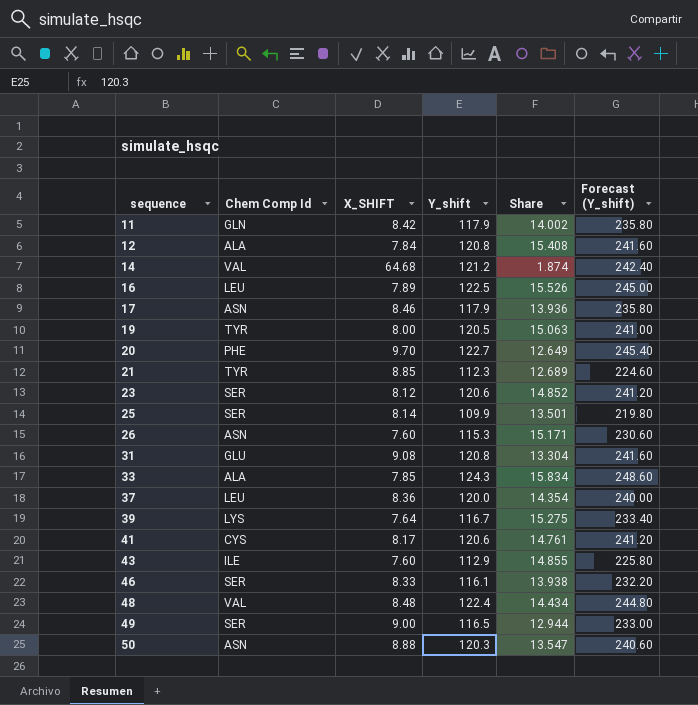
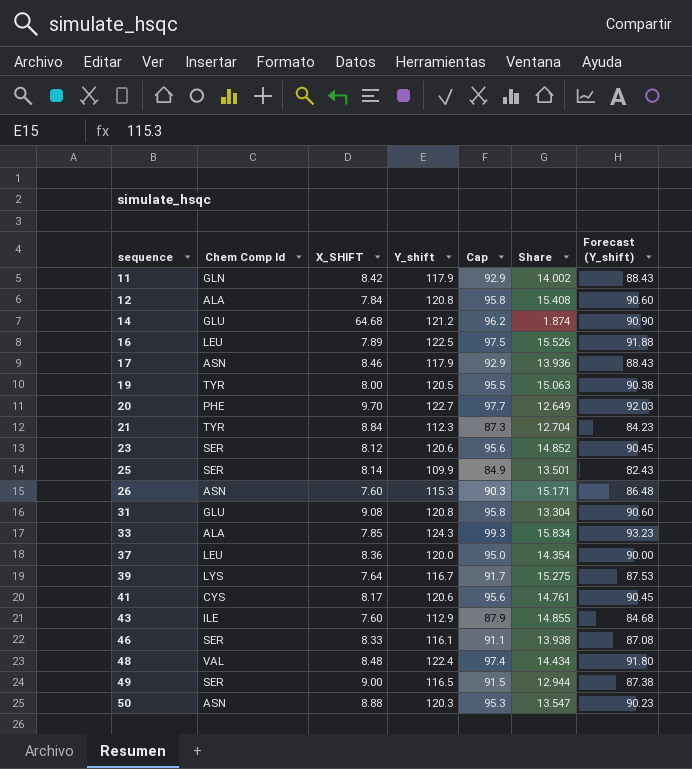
column Cap | formula: none -> [Y_shift] - 25
column Forecast (Y_shift) | formula: [Y_shift] * 2 -> [Y_shift] * 0.75
14 | Chem Comp Id: VAL -> GLU
21 | X_SHIFT: 8.85 -> 8.84
21 | Share: 12.689 -> 12.704

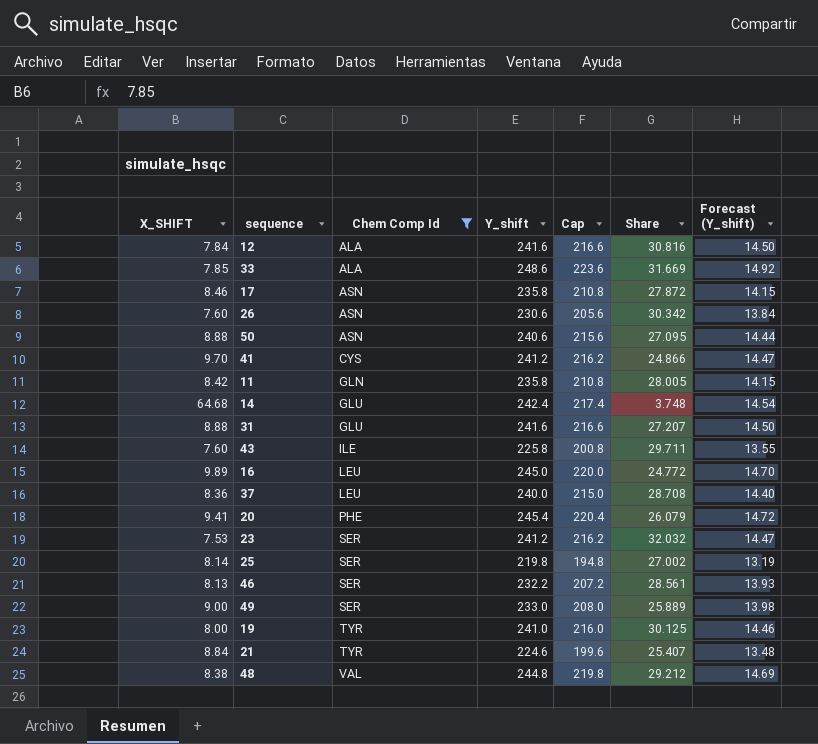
filter: none -> Chem Comp Id != LYS
row order: sequence ascending -> Chem Comp Id ascending
column X_SHIFT | position: 3 -> 1
column Forecast (Y_shift) | formula: [Y_shift] * 0.75 -> [Y_shift] * 0.06
12 | Y_shift: 120.8 -> 241.6
12 | Cap: 95.8 -> 216.6
12 | Share: 15.408 -> 30.816
33 | Y_shift: 124.3 -> 248.6
33 | Cap: 99.3 -> 223.6
33 | Share: 15.834 -> 31.669
17 | Y_shift: 117.9 -> 235.8
17 | Cap: 92.9 -> 210.8
17 | Share: 13.936 -> 27.872
26 | Y_shift: 115.3 -> 230.6
26 | Cap: 90.3 -> 205.6
26 | Share: 15.171 -> 30.342
50 | Y_shift: 120.3 -> 240.6
50 | Cap: 95.3 -> 215.6
50 | Share: 13.547 -> 27.095
41 | X_SHIFT: 8.17 -> 9.70
41 | Y_shift: 120.6 -> 241.2
41 | Cap: 95.6 -> 216.2
41 | Share: 14.761 -> 24.866
11 | Y_shift: 117.9 -> 235.8
11 | Cap: 92.9 -> 210.8
11 | Share: 14.002 -> 28.005
14 | Y_shift: 121.2 -> 242.4
14 | Cap: 96.2 -> 217.4
14 | Share: 1.874 -> 3.748
31 | X_SHIFT: 9.08 -> 8.88
31 | Y_shift: 120.8 -> 241.6
31 | Cap: 95.8 -> 216.6
31 | Share: 13.304 -> 27.207
43 | Y_shift: 112.9 -> 225.8
43 | Cap: 87.9 -> 200.8
43 | Share: 14.855 -> 29.711
16 | X_SHIFT: 7.89 -> 9.89
16 | Y_shift: 122.5 -> 245.0
16 | Cap: 97.5 -> 220.0
16 | Share: 15.526 -> 24.772
37 | Y_shift: 120.0 -> 240.0
37 | Cap: 95.0 -> 215.0
37 | Share: 14.354 -> 28.708
20 | X_SHIFT: 9.70 -> 9.41
20 | Y_shift: 122.7 -> 245.4
20 | Cap: 97.7 -> 220.4
20 | Share: 12.649 -> 26.079
23 | X_SHIFT: 8.12 -> 7.53
23 | Y_shift: 120.6 -> 241.2
23 | Cap: 95.6 -> 216.2
23 | Share: 14.852 -> 32.032
25 | Y_shift: 109.9 -> 219.8
25 | Cap: 84.9 -> 194.8
25 | Share: 13.501 -> 27.002
46 | X_SHIFT: 8.33 -> 8.13
46 | Y_shift: 116.1 -> 232.2
46 | Cap: 91.1 -> 207.2
46 | Share: 13.938 -> 28.561
49 | Y_shift: 116.5 -> 233.0
49 | Cap: 91.5 -> 208.0
49 | Share: 12.944 -> 25.889
19 | Y_shift: 120.5 -> 241.0
19 | Cap: 95.5 -> 216.0
19 | Share: 15.063 -> 30.125
21 | Y_shift: 112.3 -> 224.6
21 | Cap: 87.3 -> 199.6
21 | Share: 12.704 -> 25.407
48 | X_SHIFT: 8.48 -> 8.38
48 | Y_shift: 122.4 -> 244.8
48 | Cap: 97.4 -> 219.8
48 | Share: 14.434 -> 29.212

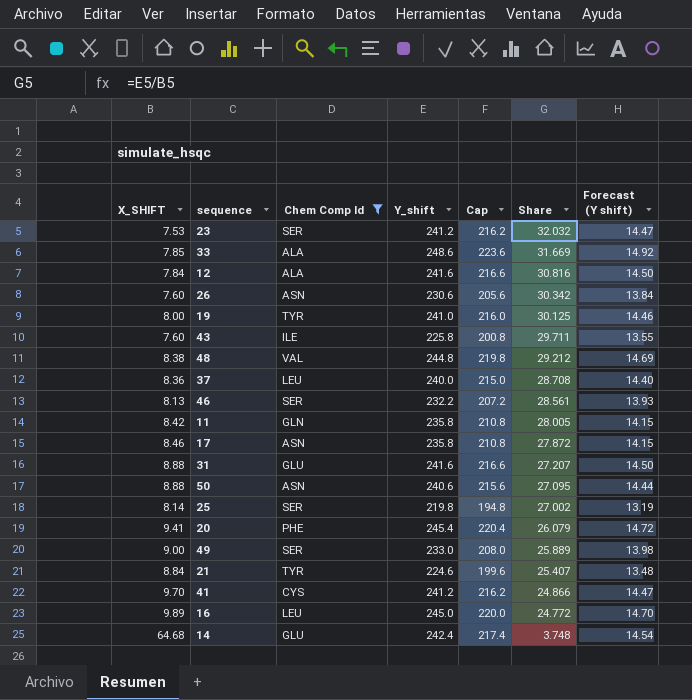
row order: Chem Comp Id ascending -> Share descending
column name: Forecast (Y_shift) -> Forecast (Y shift)

